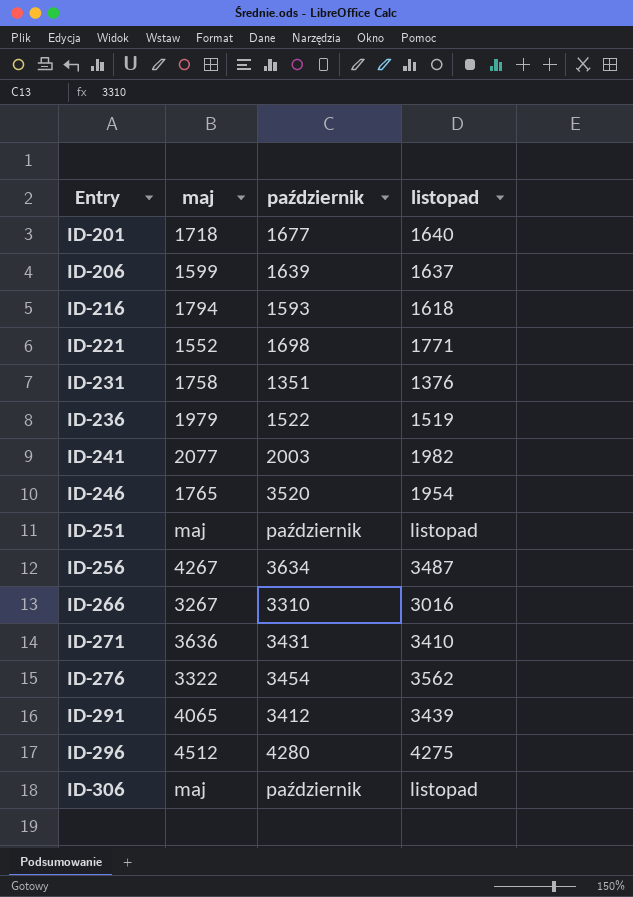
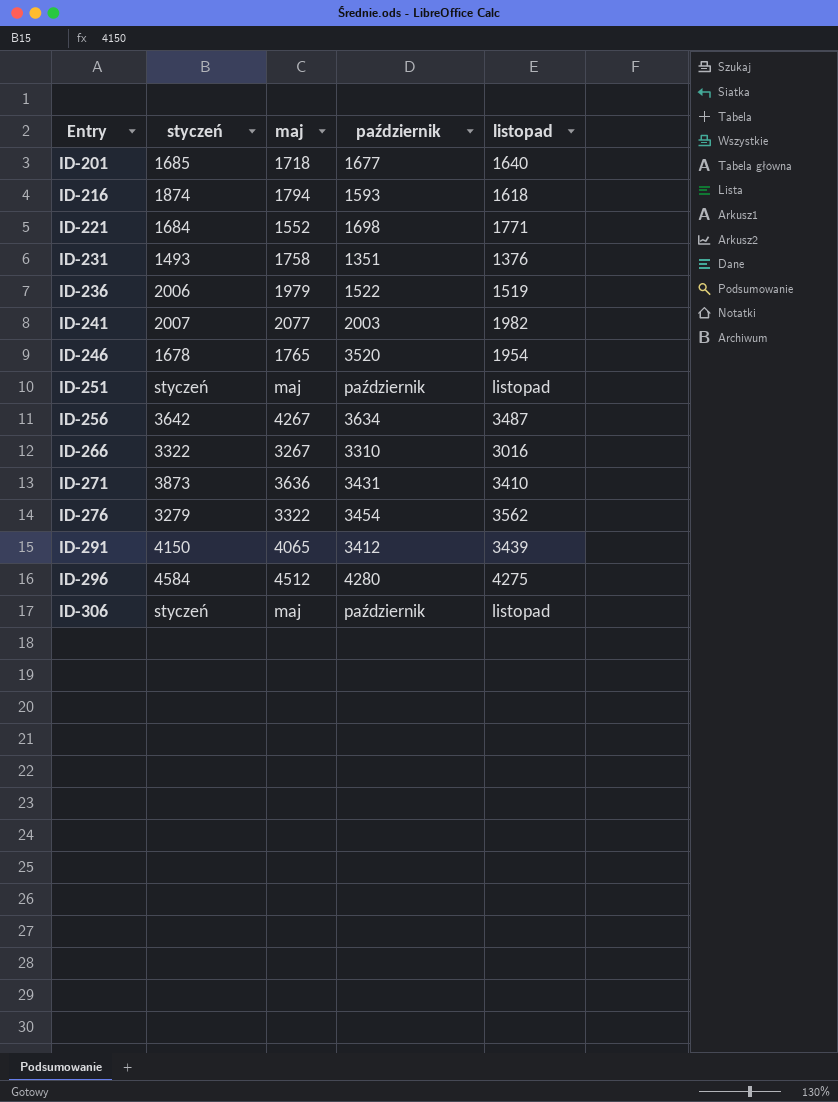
column styczeń | position: none -> 2
row ID-206: 1599 | 1639 | 1637 -> none

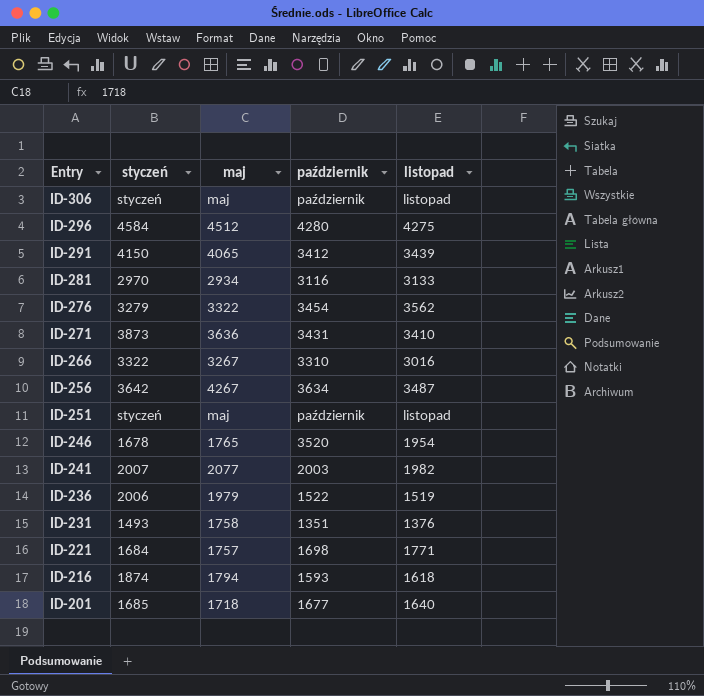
row order: Entry ascending -> Entry descending
row ID-281: none -> 2970 | 2934 | 3116 | 3133
ID-221 | maj: 1552 -> 1757

